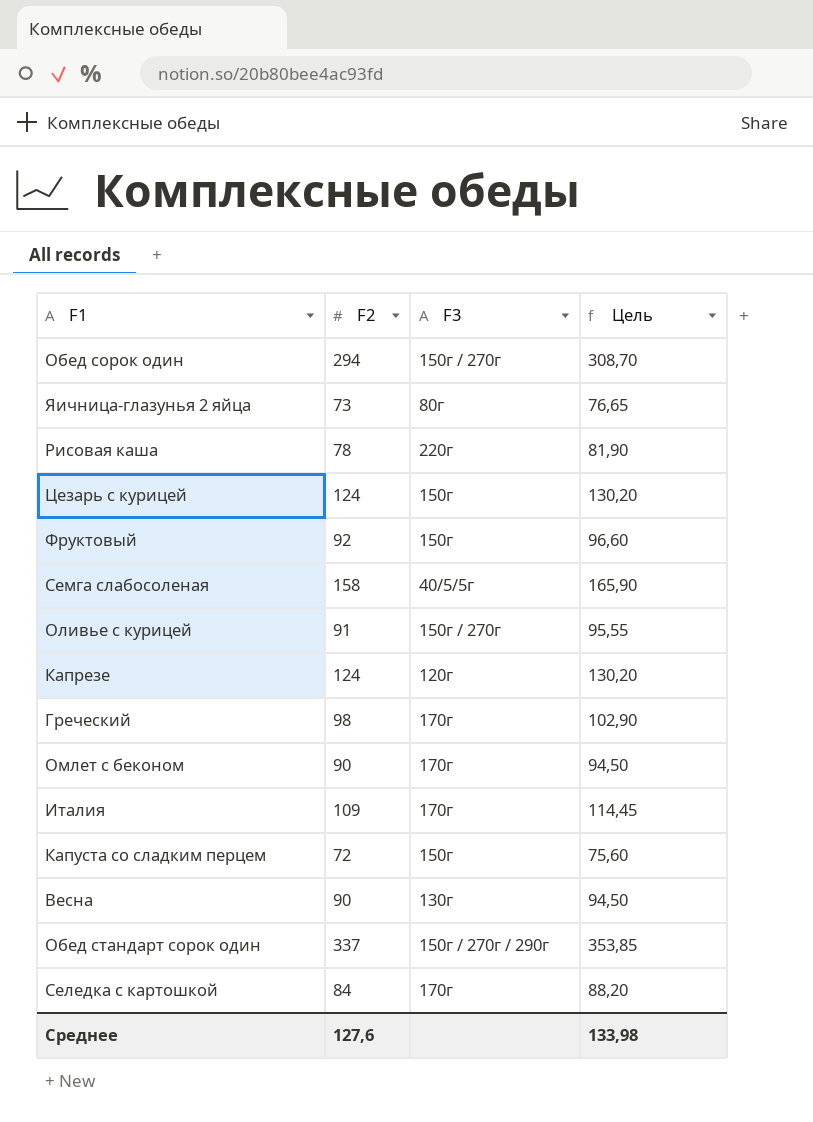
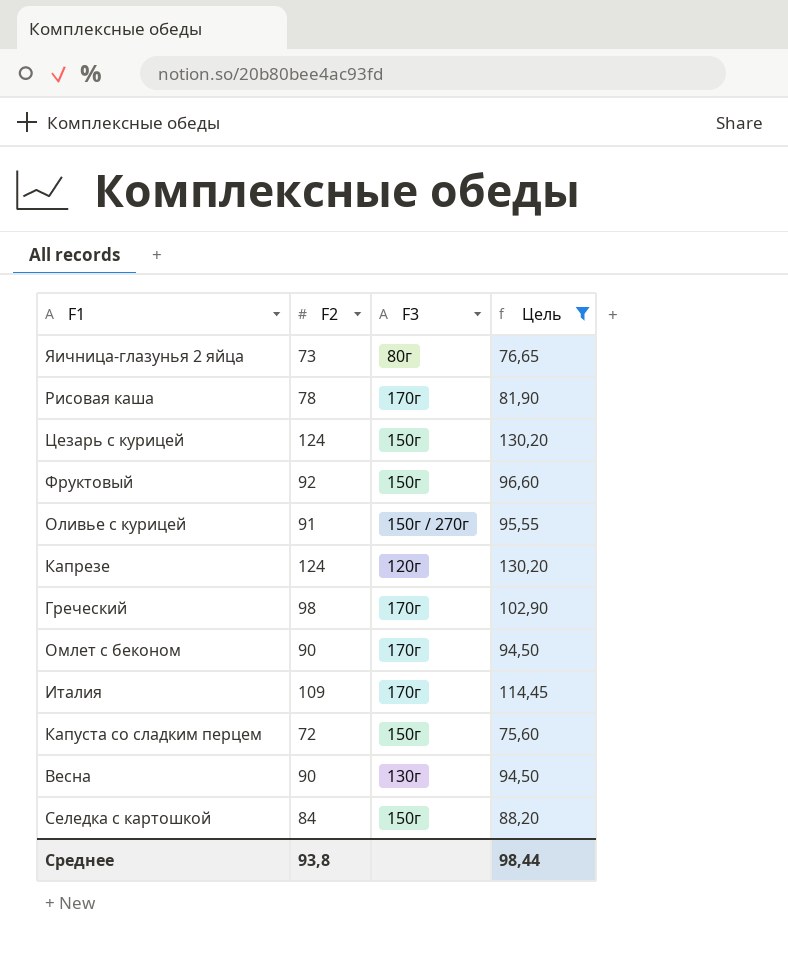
filter: none -> Цель <= 130,20
Рисовая каша | F3: 220г -> 170г
Селедка с картошкой | F3: 170г -> 150г
Среднее | F2: 127,6 -> 93,8
Среднее | Цель: 133,98 -> 98,44

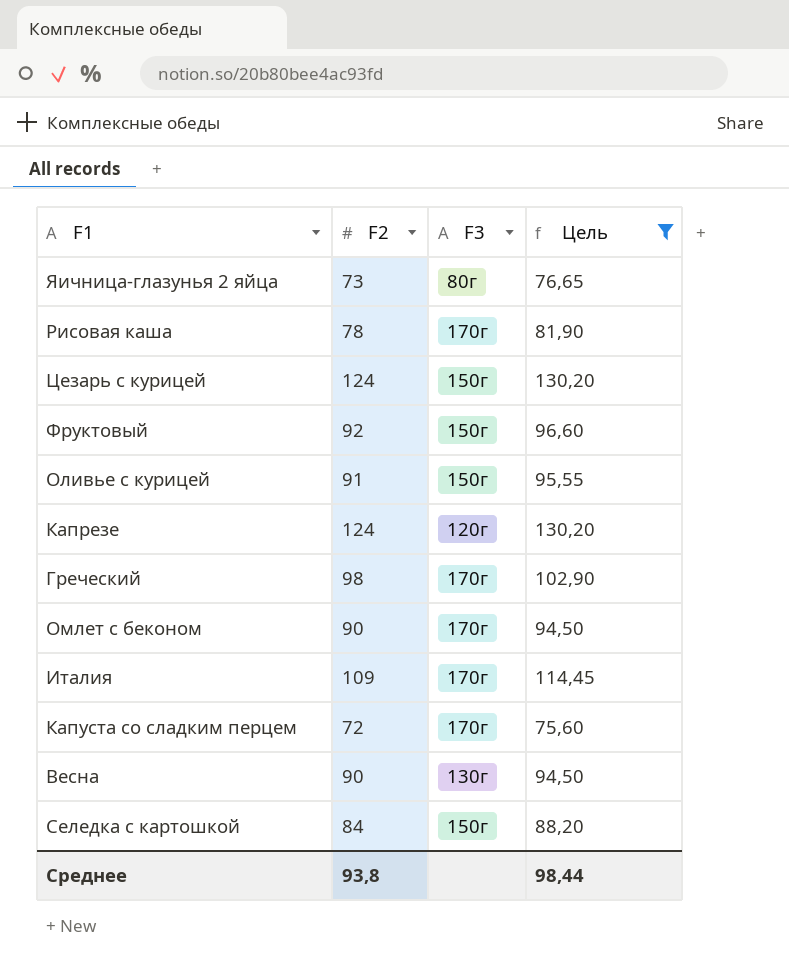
Оливье с курицей | F3: 150г / 270г -> 150г
Капуста со сладким перцем | F3: 150г -> 170г

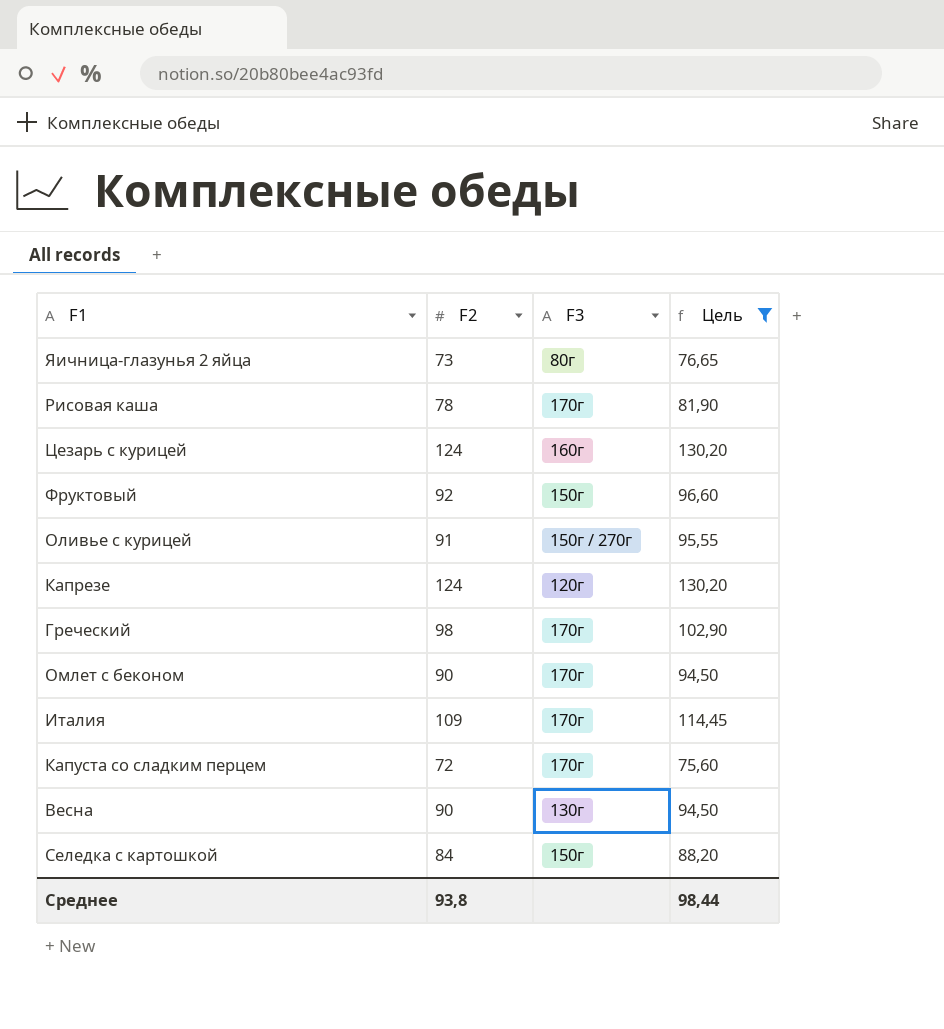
Цезарь с курицей | F3: 150г -> 160г
Оливье с курицей | F3: 150г -> 150г / 270г

